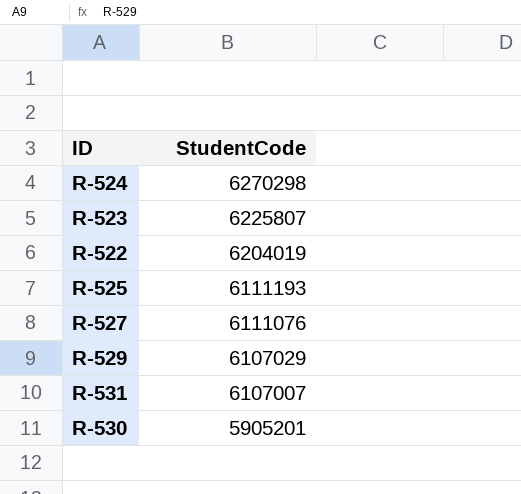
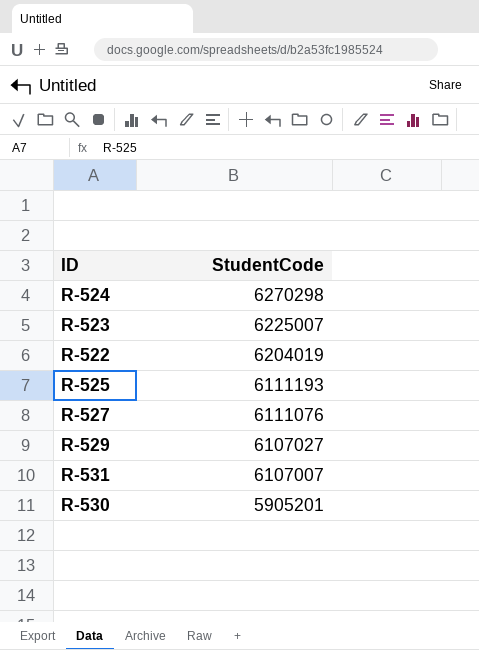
R-523 | StudentCode: 6225807 -> 6225007
R-529 | StudentCode: 6107029 -> 6107027

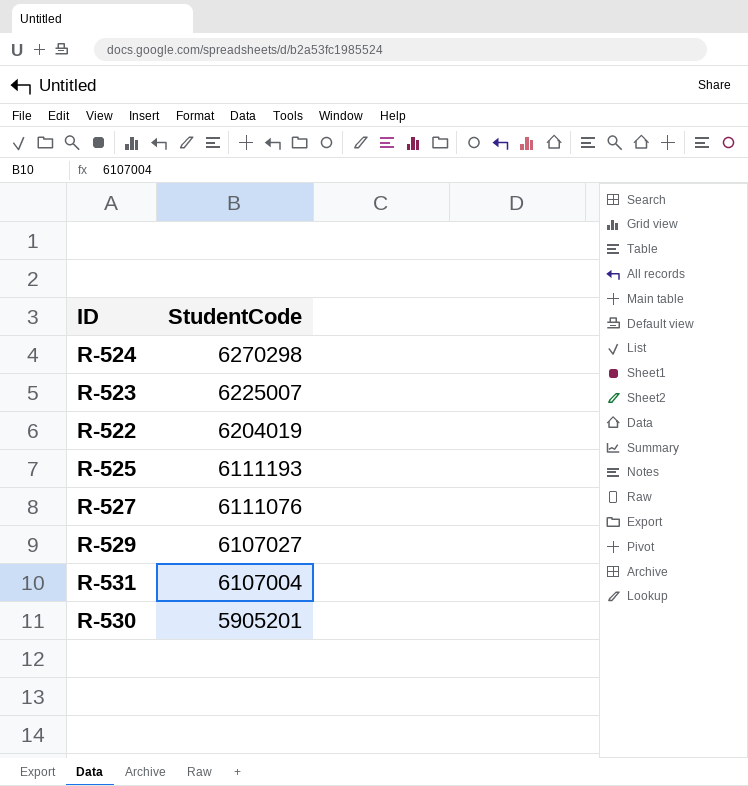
R-531 | StudentCode: 6107007 -> 6107004

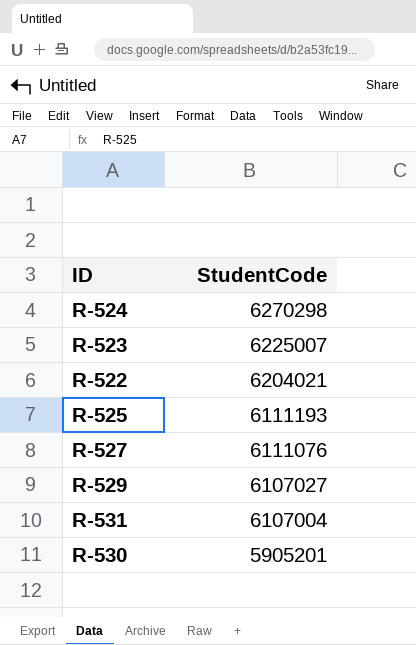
R-522 | StudentCode: 6204019 -> 6204021

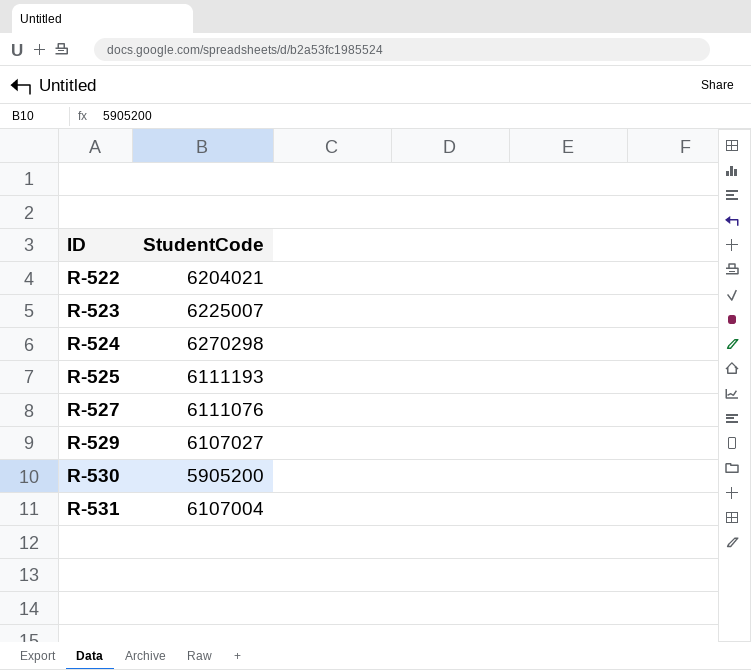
row order: StudentCode descending -> ID ascending
R-530 | StudentCode: 5905201 -> 5905200

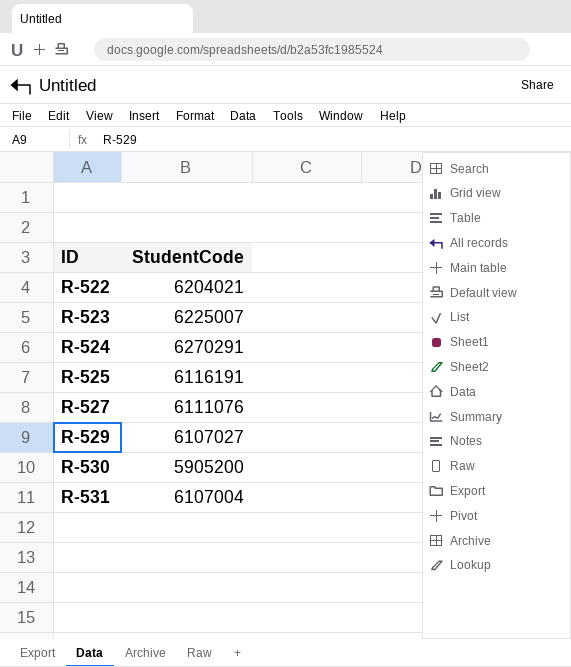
R-524 | StudentCode: 6270298 -> 6270291
R-525 | StudentCode: 6111193 -> 6116191

